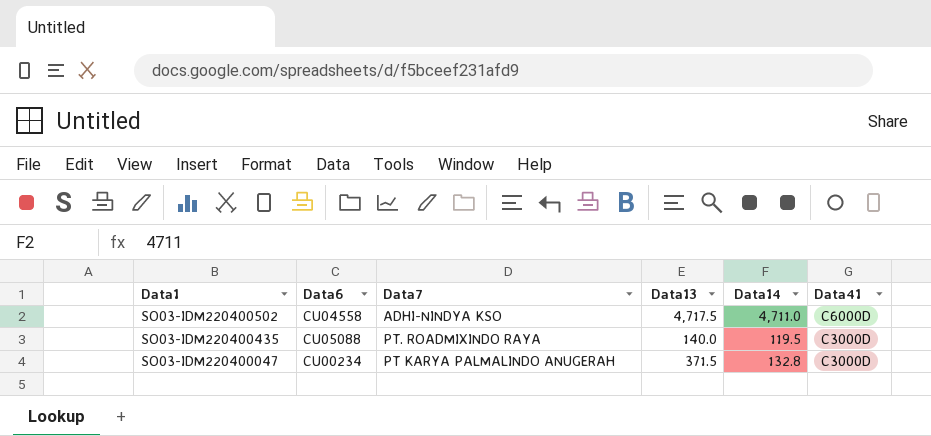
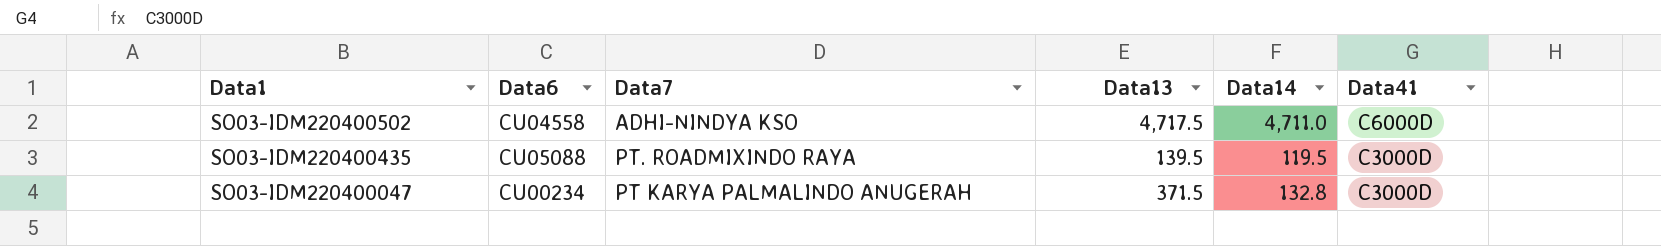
SO03-IDM220400435 | Data13: 140.0 -> 139.5

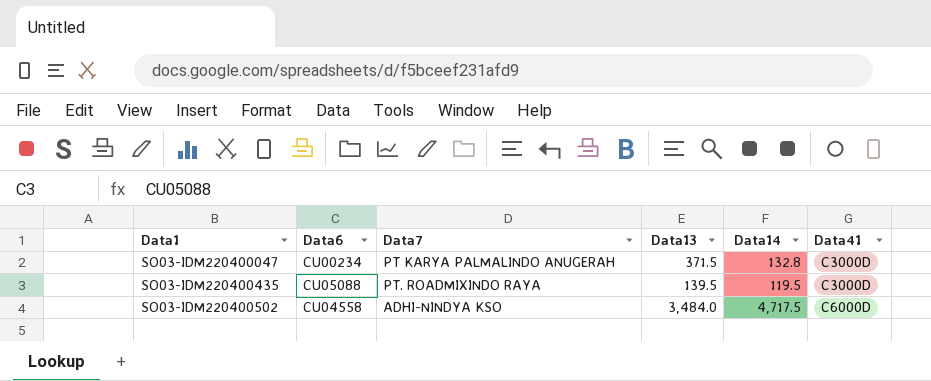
row order: Data1 descending -> Data1 ascending
SO03-IDM220400502 | Data13: 4,717.5 -> 3,484.0
SO03-IDM220400502 | Data14: 4,711.0 -> 4,717.5

